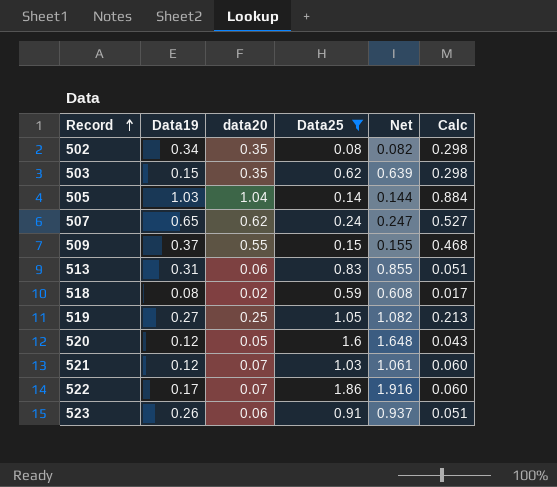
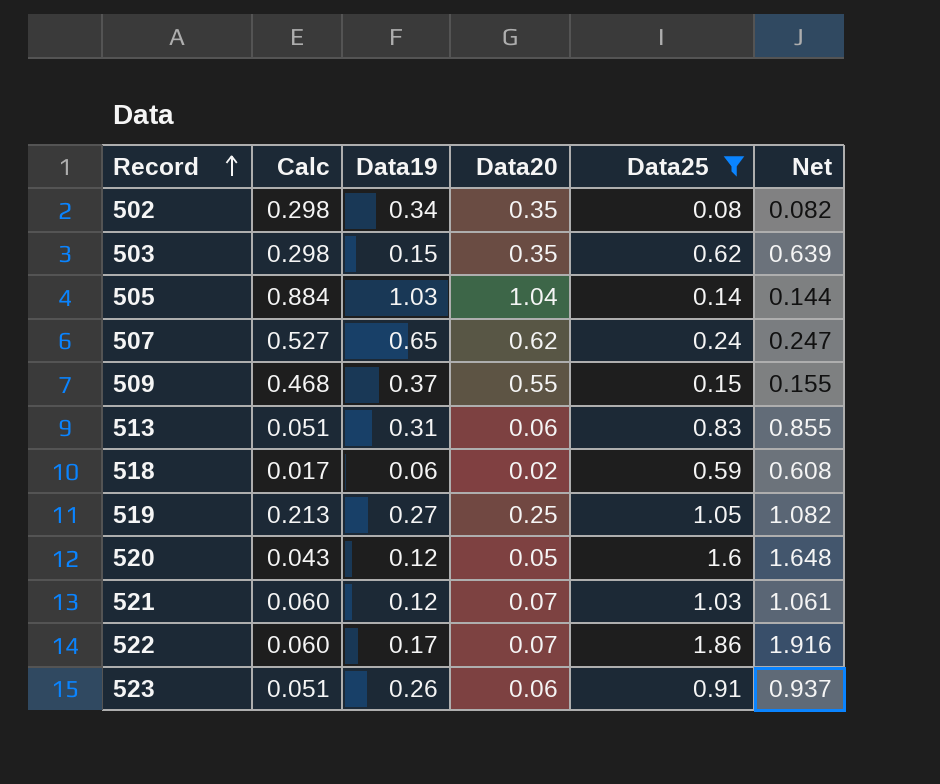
column Calc | position: 6 -> 2
column name: data20 -> Data20
518 | Data19: 0.08 -> 0.06

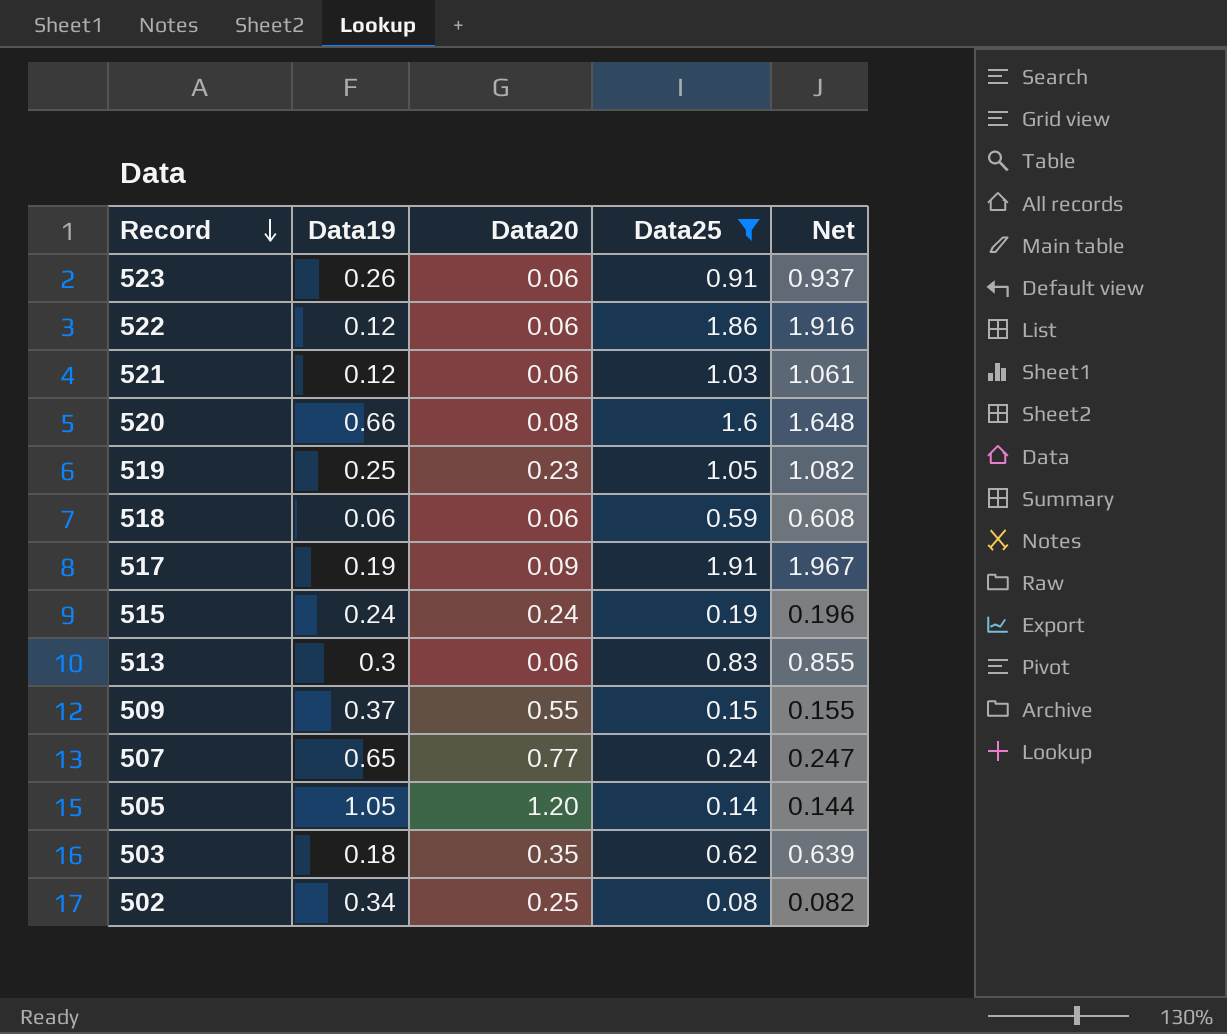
row order: Record ascending -> Record descending
column Calc | formula: [Data20] * 0.85 -> none
522 | Data19: 0.17 -> 0.12
522 | Data20: 0.07 -> 0.06
521 | Data20: 0.07 -> 0.06
520 | Data19: 0.12 -> 0.66
520 | Data20: 0.05 -> 0.08
519 | Data19: 0.27 -> 0.25
519 | Data20: 0.25 -> 0.23
518 | Data20: 0.02 -> 0.06
row 517: none -> 0.19 | 0.09 | 1.91 | 1.967
row 515: none -> 0.24 | 0.24 | 0.19 | 0.196
513 | Data19: 0.31 -> 0.3
507 | Data20: 0.62 -> 0.77
505 | Data19: 1.03 -> 1.05
505 | Data20: 1.04 -> 1.20
503 | Data19: 0.15 -> 0.18
502 | Data20: 0.35 -> 0.25

